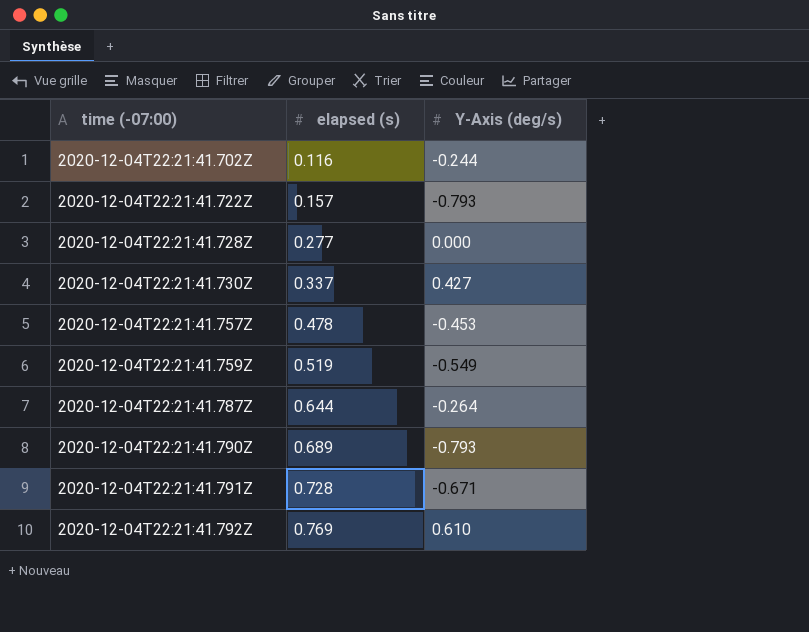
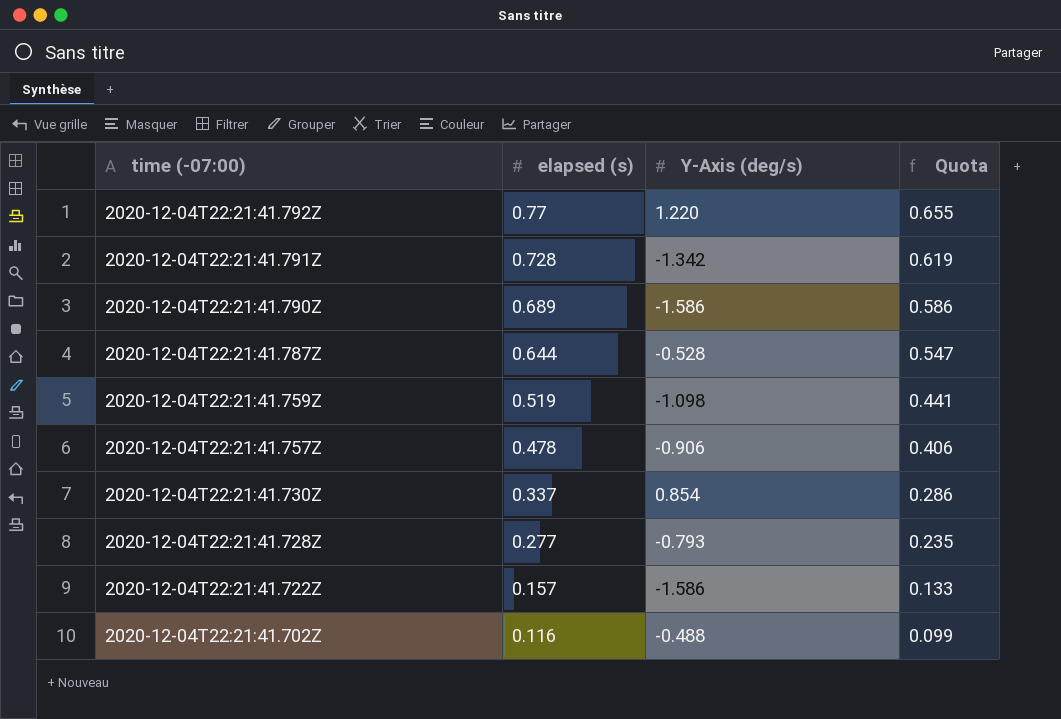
row order: time (-07:00) ascending -> time (-07:00) descending
column Quota | formula: none -> [elapsed (s)] * 0.85
2020-12-04T22:21:41.792Z | elapsed (s): 0.769 -> 0.77
2020-12-04T22:21:41.792Z | Y-Axis (deg/s): 0.610 -> 1.220
2020-12-04T22:21:41.791Z | Y-Axis (deg/s): -0.671 -> -1.342
2020-12-04T22:21:41.790Z | Y-Axis (deg/s): -0.793 -> -1.586
2020-12-04T22:21:41.787Z | Y-Axis (deg/s): -0.264 -> -0.528
2020-12-04T22:21:41.759Z | Y-Axis (deg/s): -0.549 -> -1.098
2020-12-04T22:21:41.757Z | Y-Axis (deg/s): -0.453 -> -0.906
2020-12-04T22:21:41.730Z | Y-Axis (deg/s): 0.427 -> 0.854
2020-12-04T22:21:41.728Z | Y-Axis (deg/s): 0.000 -> -0.793
2020-12-04T22:21:41.722Z | Y-Axis (deg/s): -0.793 -> -1.586
2020-12-04T22:21:41.702Z | Y-Axis (deg/s): -0.244 -> -0.488

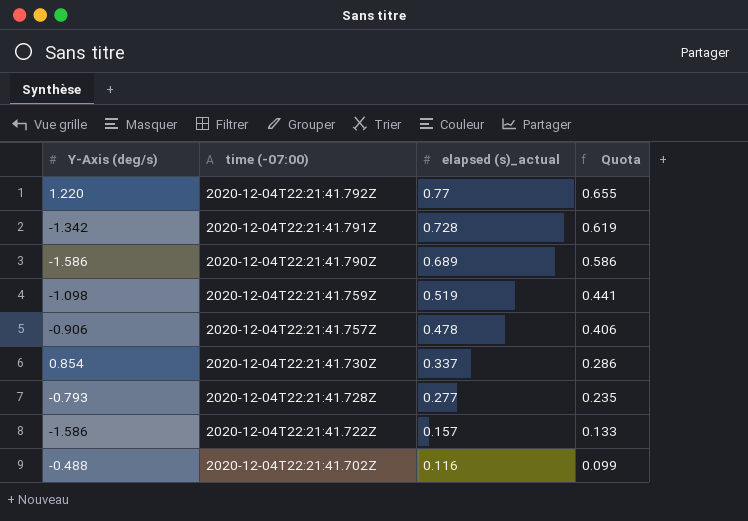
column Y-Axis (deg/s) | position: 3 -> 1
column name: elapsed (s) -> elapsed (s)_actual
row 2020-12-04T22:21:41.787Z: 0.644 | -0.528 | 0.547 -> none

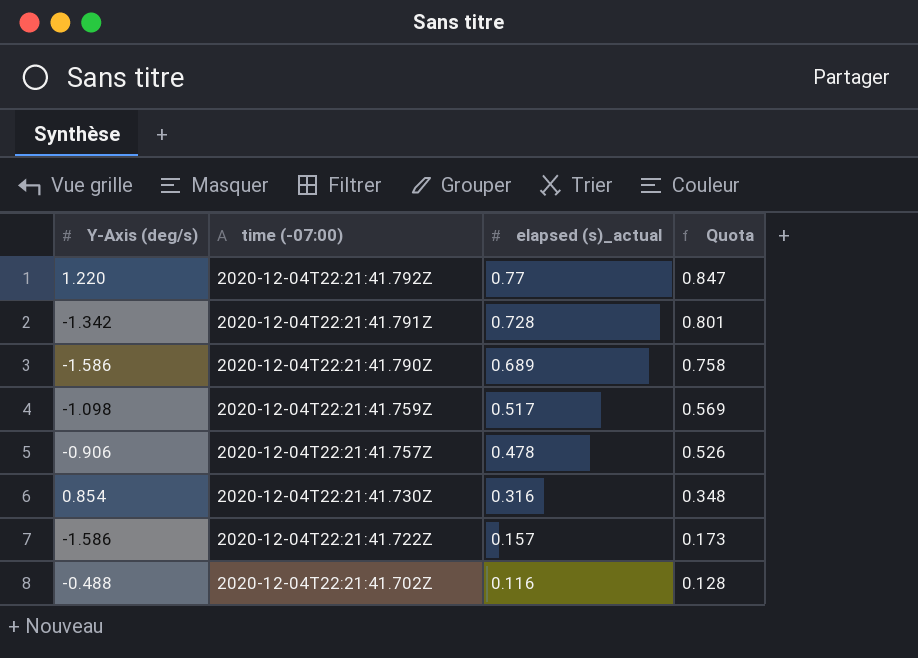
column Quota | formula: [elapsed (s)_actual] * 0.85 -> [elapsed (s)_actual] * 1.1
row 2020-12-04T22:21:41.728Z: -0.793 | 0.277 | 0.235 -> none
2020-12-04T22:21:41.759Z | elapsed (s)_actual: 0.519 -> 0.517
2020-12-04T22:21:41.730Z | elapsed (s)_actual: 0.337 -> 0.316

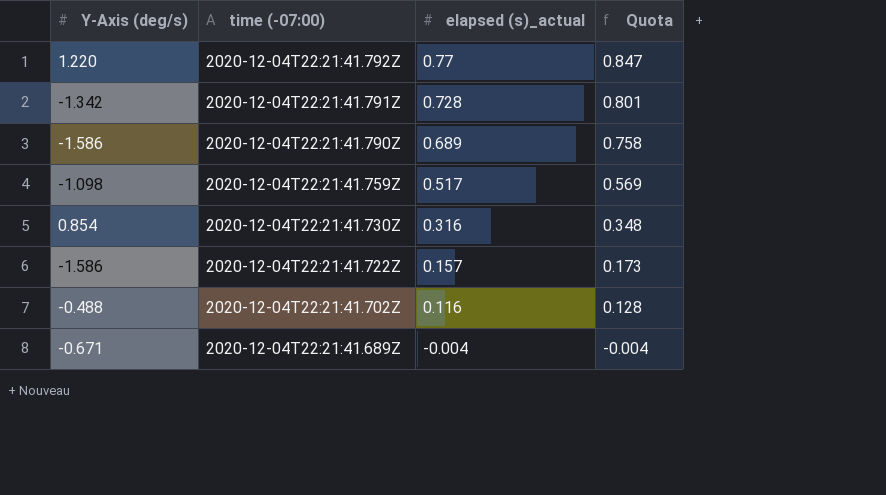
row 2020-12-04T22:21:41.757Z: -0.906 | 0.478 | 0.526 -> none
row 2020-12-04T22:21:41.689Z: none -> -0.671 | -0.004 | -0.004

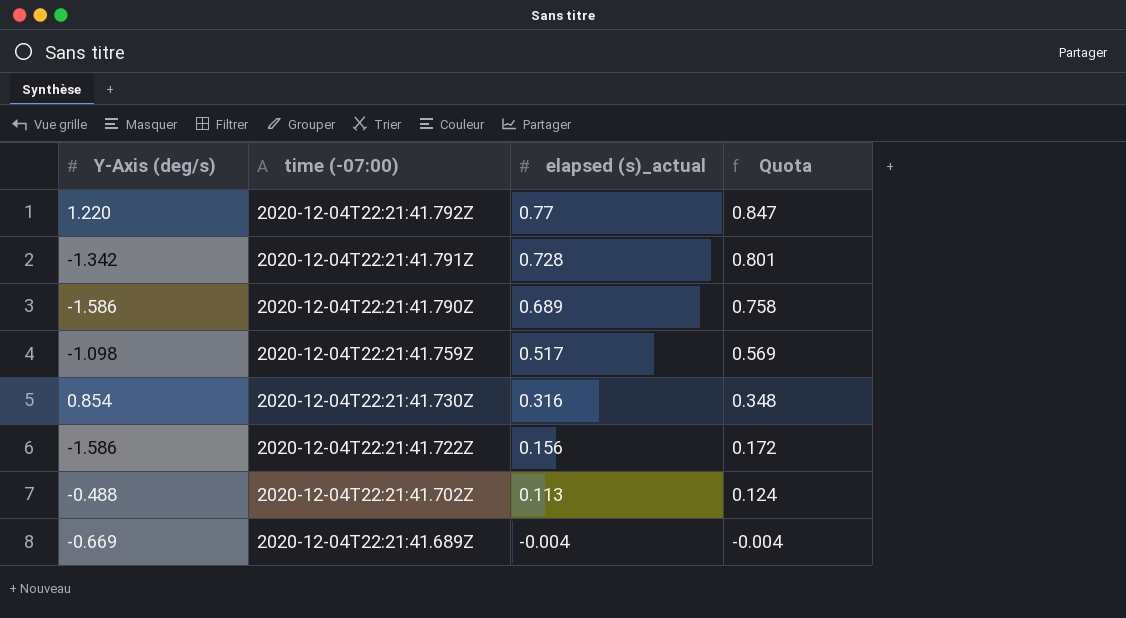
2020-12-04T22:21:41.722Z | elapsed (s)_actual: 0.157 -> 0.156
2020-12-04T22:21:41.722Z | Quota: 0.173 -> 0.172
2020-12-04T22:21:41.702Z | elapsed (s)_actual: 0.116 -> 0.113
2020-12-04T22:21:41.702Z | Quota: 0.128 -> 0.124
2020-12-04T22:21:41.689Z | Y-Axis (deg/s): -0.671 -> -0.669

